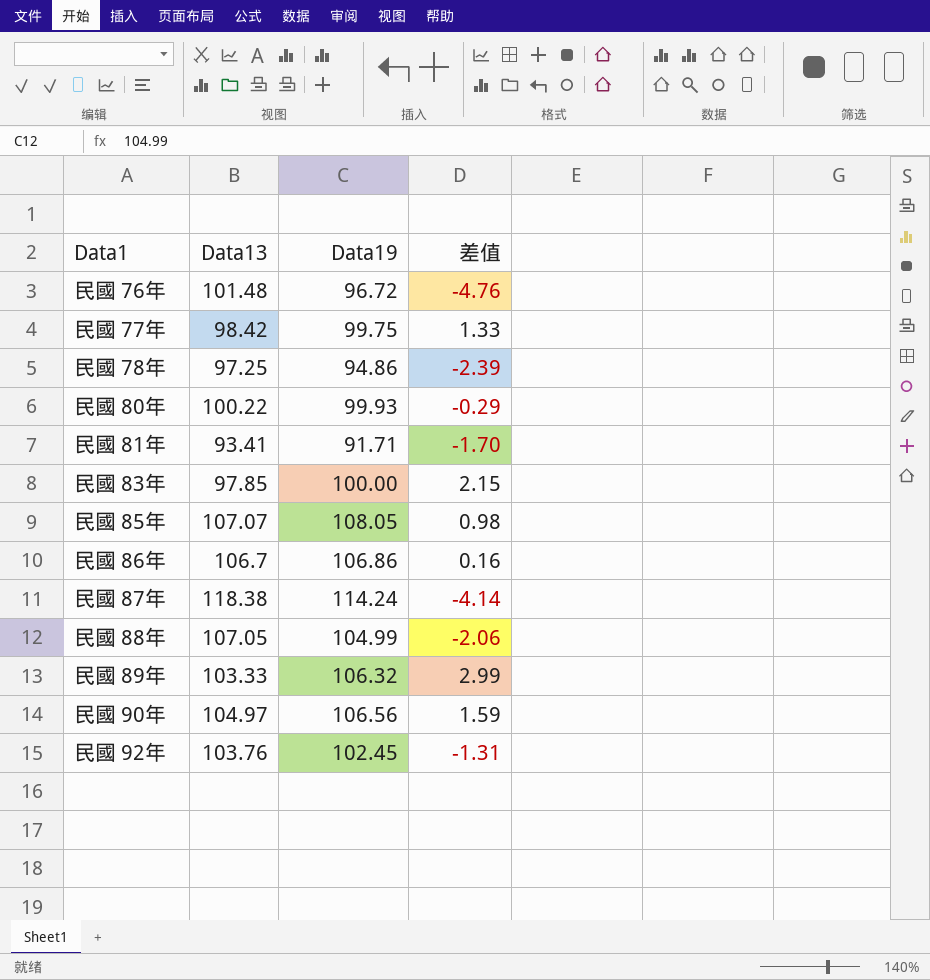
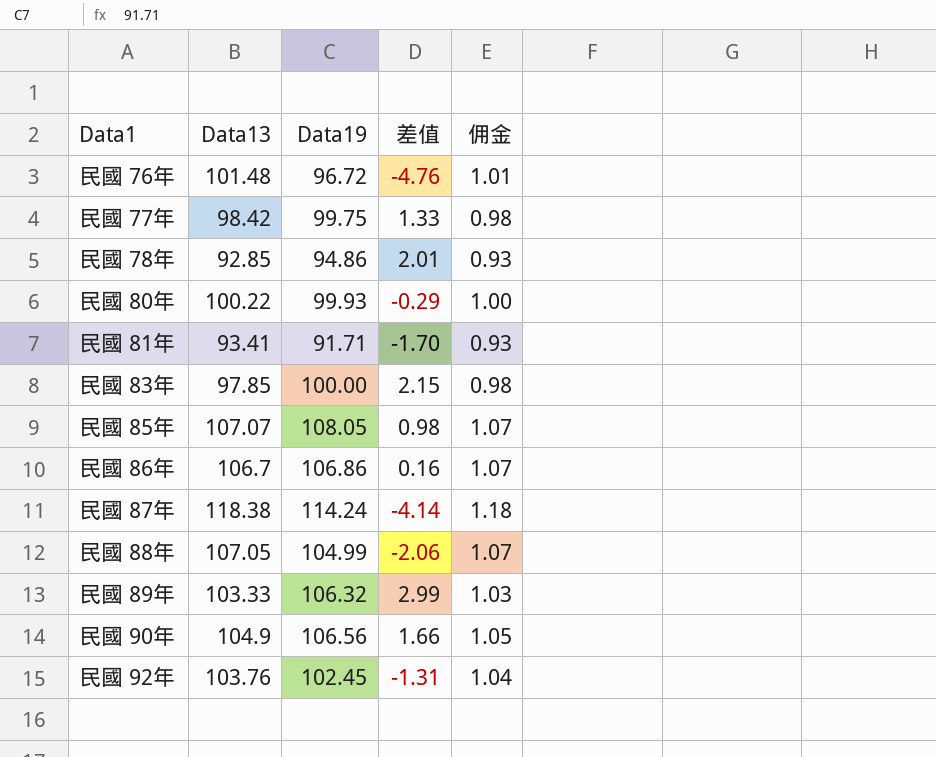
column 佣金 | formula: none -> [Data13] * 0.01
民國 78年 | Data13: 97.25 -> 92.85
民國 78年 | 差值: -2.39 -> 2.01
民國 90年 | Data13: 104.97 -> 104.9
民國 90年 | 差值: 1.59 -> 1.66

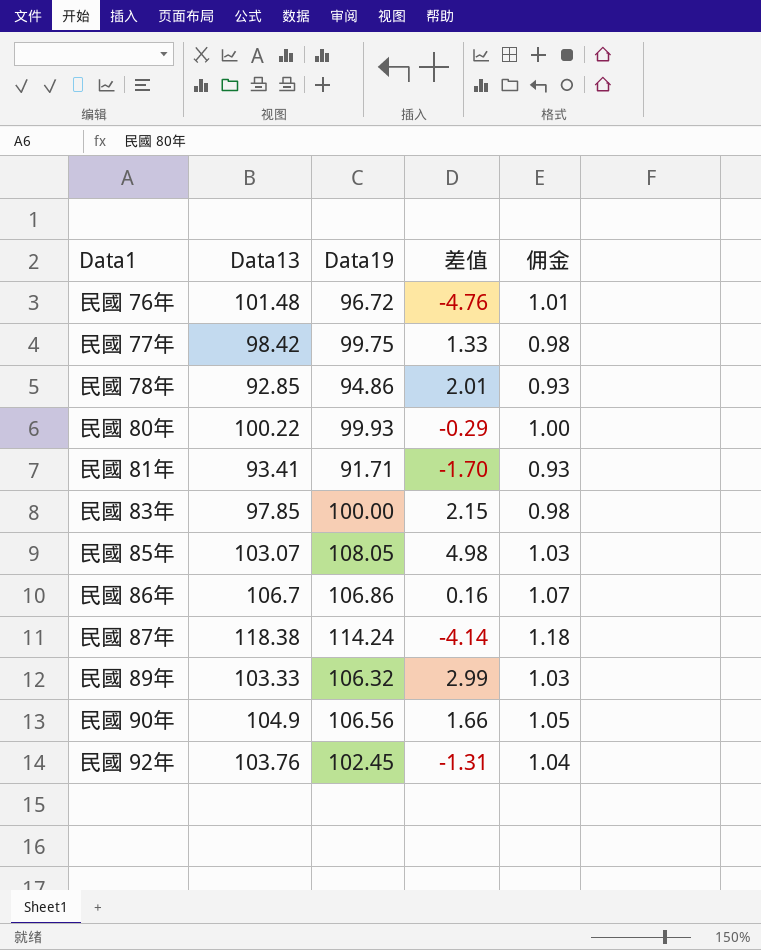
row 民國 88年: 107.05 | 104.99 | -2.06 | 1.07 -> none
民國 85年 | Data13: 107.07 -> 103.07
民國 85年 | 差值: 0.98 -> 4.98
民國 85年 | 佣金: 1.07 -> 1.03

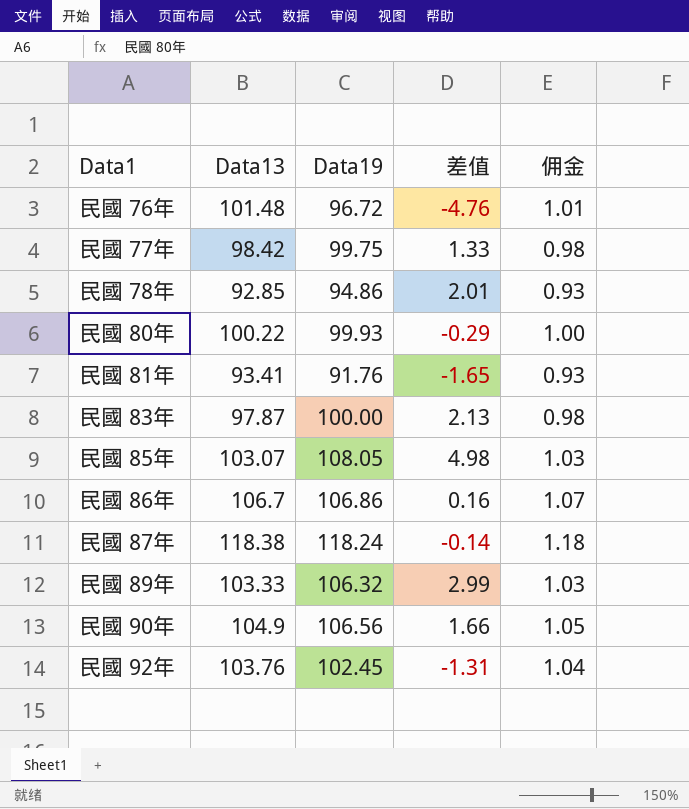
民國 81年 | Data19: 91.71 -> 91.76
民國 81年 | 差值: -1.70 -> -1.65
民國 83年 | Data13: 97.85 -> 97.87
民國 83年 | 差值: 2.15 -> 2.13
民國 87年 | Data19: 114.24 -> 118.24
民國 87年 | 差值: -4.14 -> -0.14

